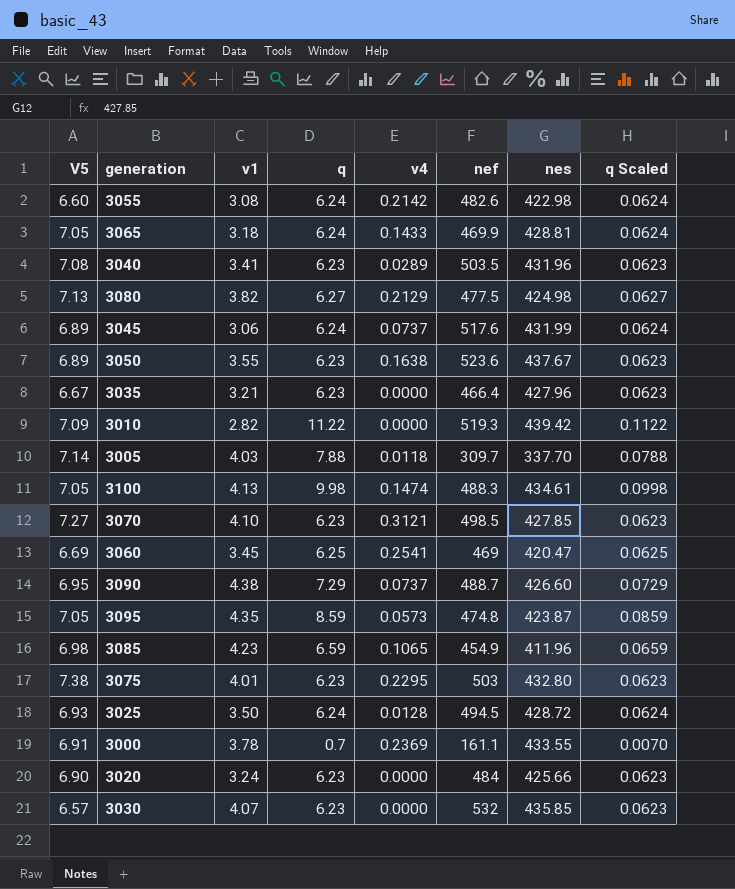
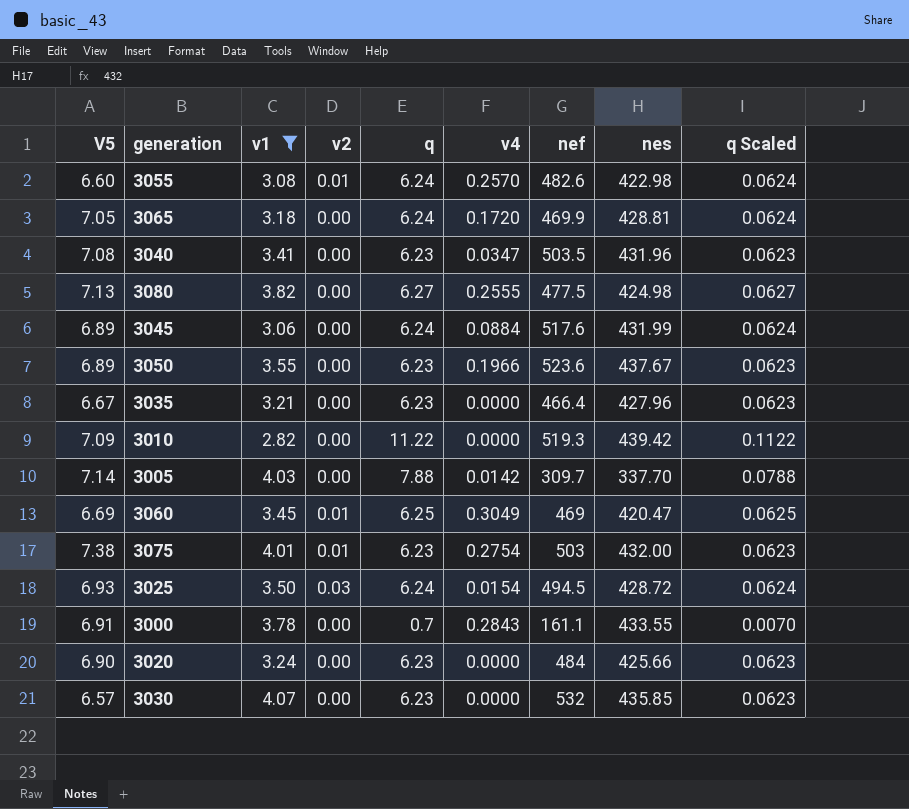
filter: none -> v1 <= 4.07
column v2 | position: none -> 4
3055 | v4: 0.2142 -> 0.2570
3065 | v4: 0.1433 -> 0.1720
3040 | v4: 0.0289 -> 0.0347
3080 | v4: 0.2129 -> 0.2555
3045 | v4: 0.0737 -> 0.0884
3050 | v4: 0.1638 -> 0.1966
3005 | v4: 0.0118 -> 0.0142
3060 | v4: 0.2541 -> 0.3049
3075 | v4: 0.2295 -> 0.2754
3075 | nes: 432.80 -> 432.00
3025 | v4: 0.0128 -> 0.0154
3000 | v4: 0.2369 -> 0.2843

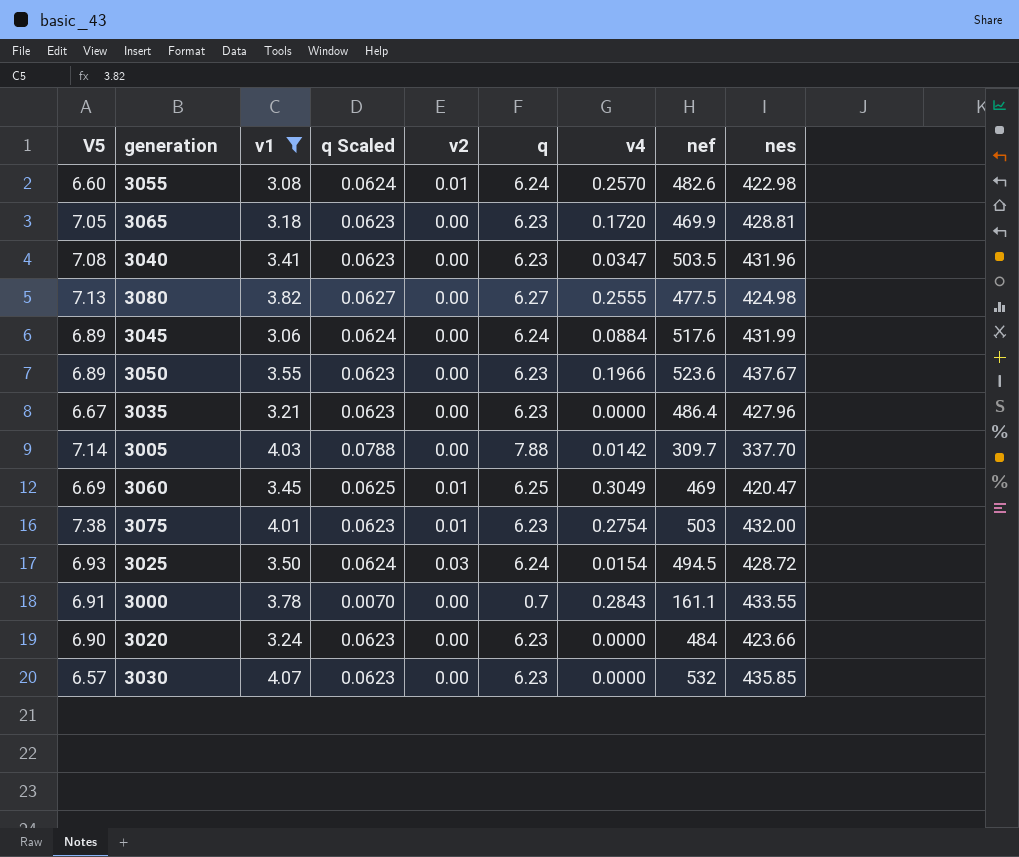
column q Scaled | position: 9 -> 4
row 3010: 7.09 | 2.82 | 0.00 | 11.22 | 0.0000 | 519.3 | 439.42 | 0.1122 -> none
3065 | q Scaled: 0.0624 -> 0.0623
3065 | q: 6.24 -> 6.23
3035 | nef: 466.4 -> 486.4
3020 | nes: 425.66 -> 423.66

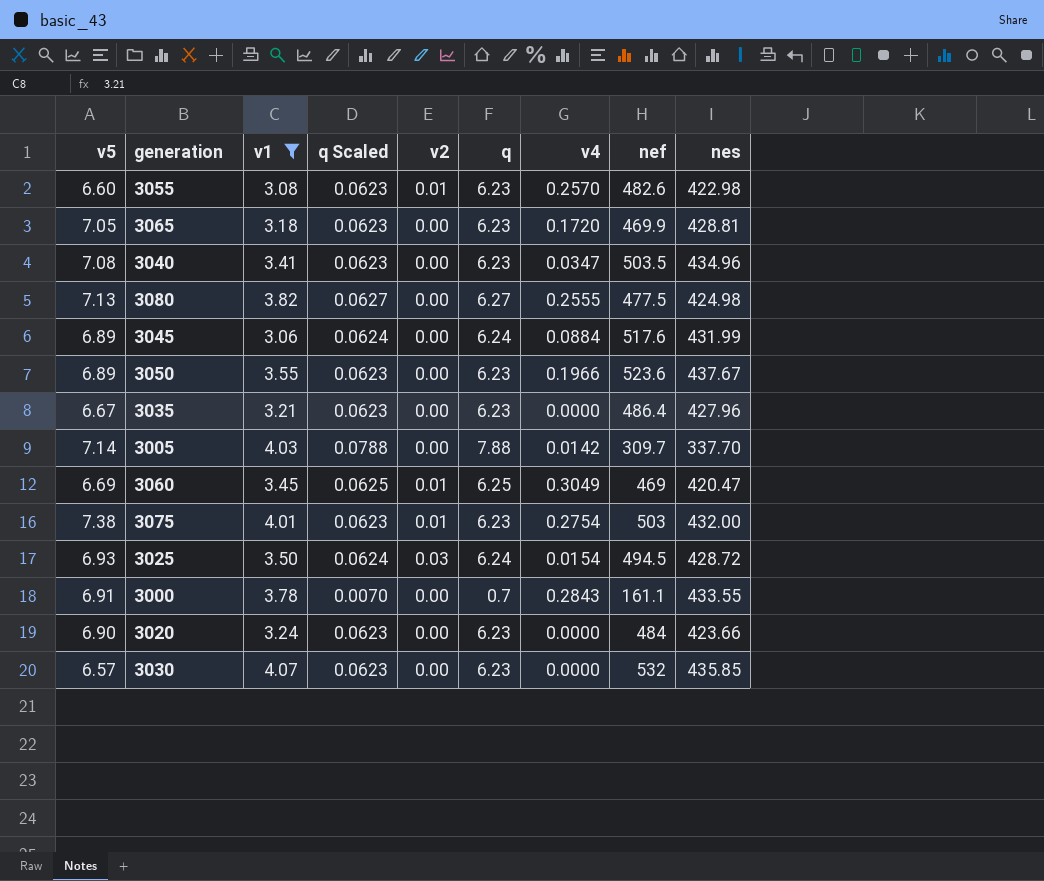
column name: V5 -> v5
3055 | q Scaled: 0.0624 -> 0.0623
3055 | q: 6.24 -> 6.23
3040 | nes: 431.96 -> 434.96

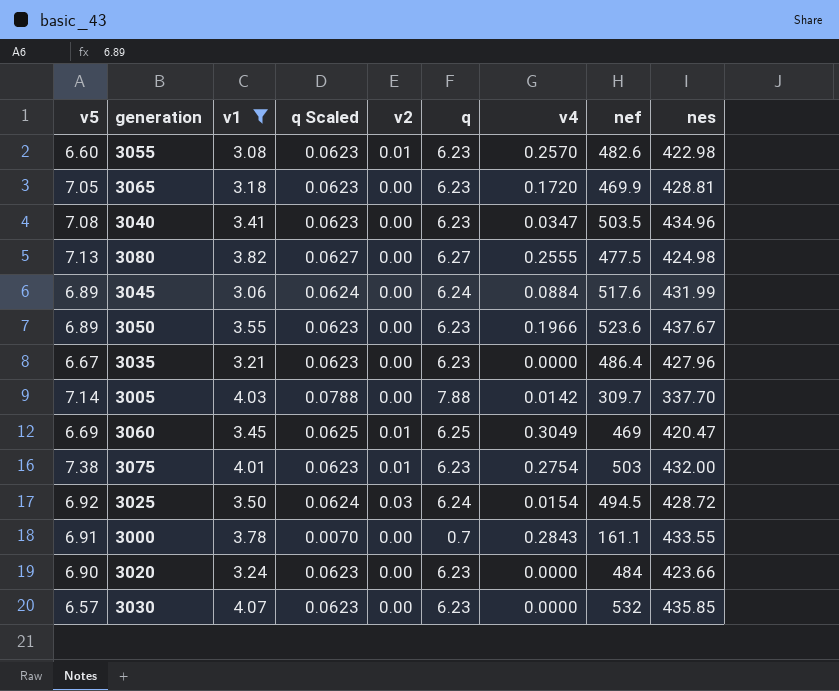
3025 | v5: 6.93 -> 6.92

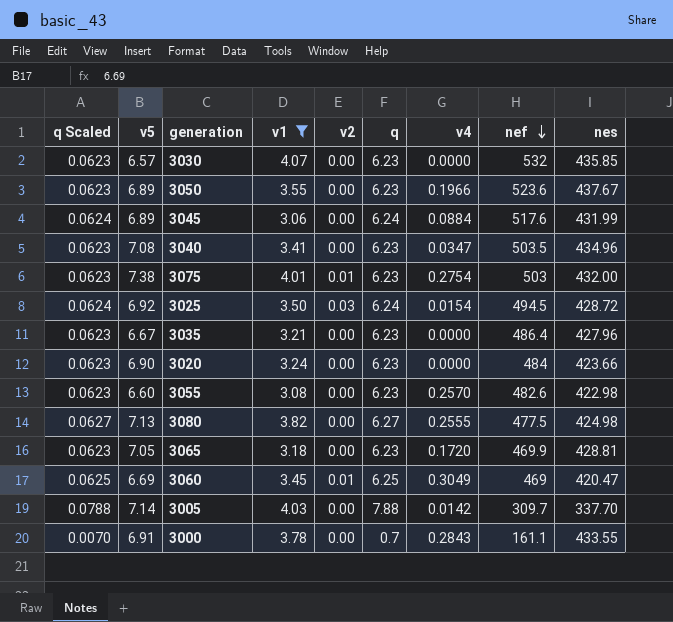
row order: none -> nef descending
column q Scaled | position: 4 -> 1
3055 | v2: 0.01 -> 0.00

